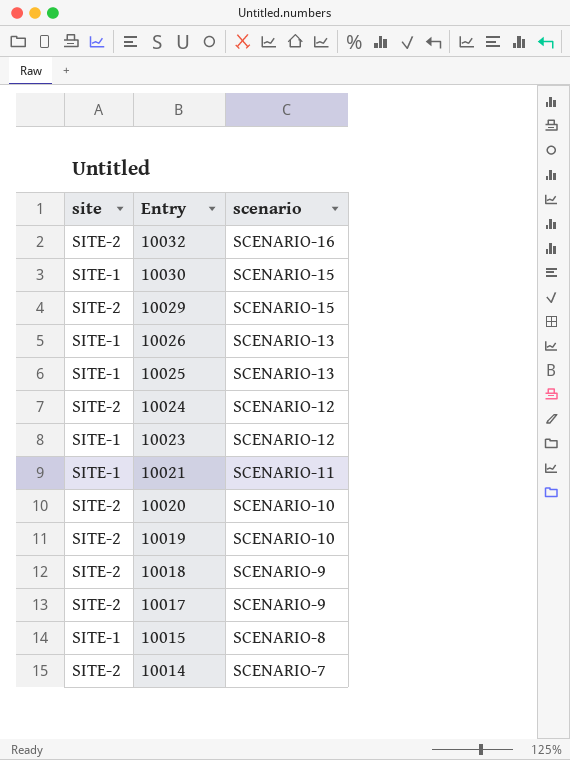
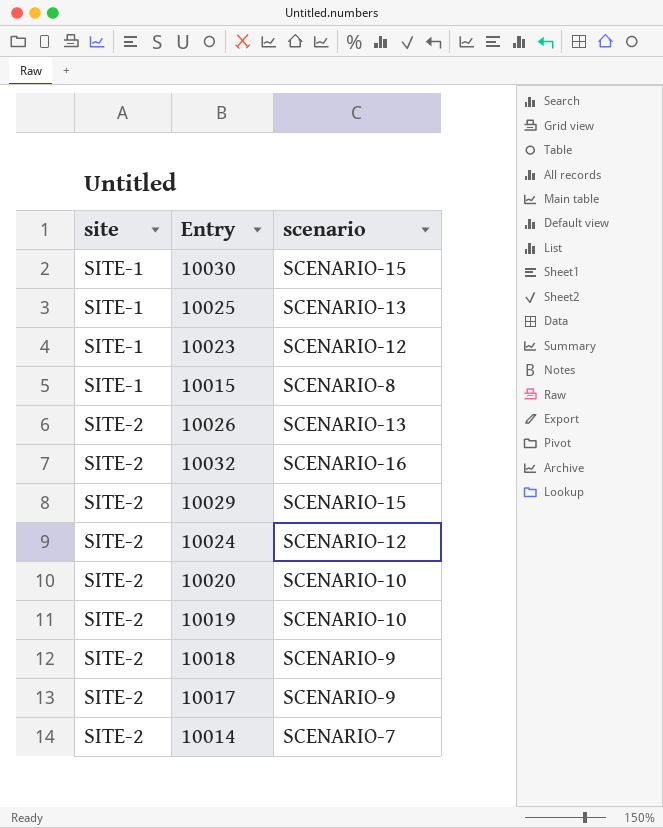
row order: Entry descending -> site ascending
row 10021: SITE-1 | SCENARIO-11 -> none
10026 | site: SITE-1 -> SITE-2

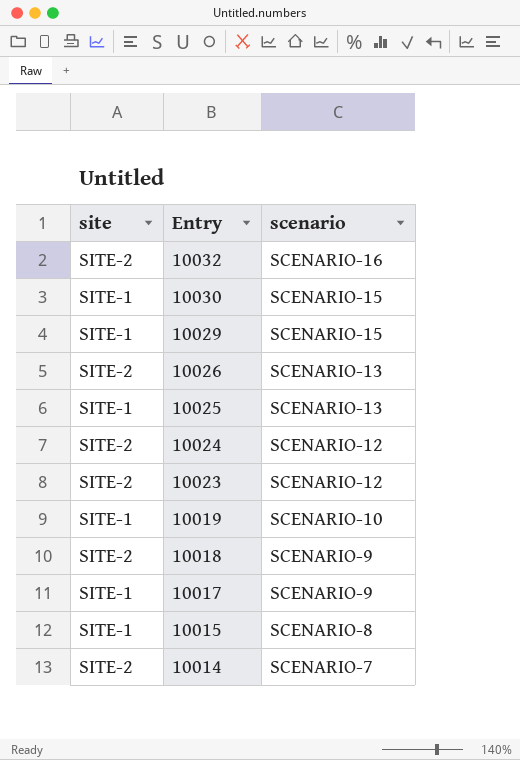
row order: site ascending -> Entry descending
row 10020: SITE-2 | SCENARIO-10 -> none
10029 | site: SITE-2 -> SITE-1
10023 | site: SITE-1 -> SITE-2
10019 | site: SITE-2 -> SITE-1
10017 | site: SITE-2 -> SITE-1

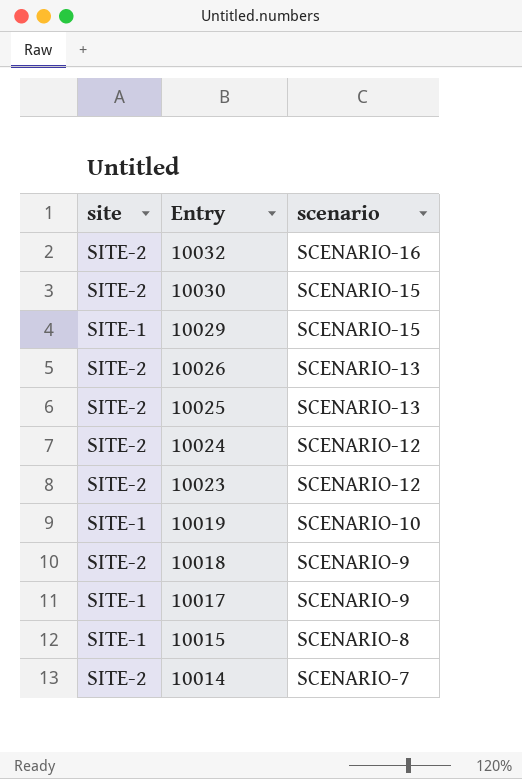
10030 | site: SITE-1 -> SITE-2
10025 | site: SITE-1 -> SITE-2

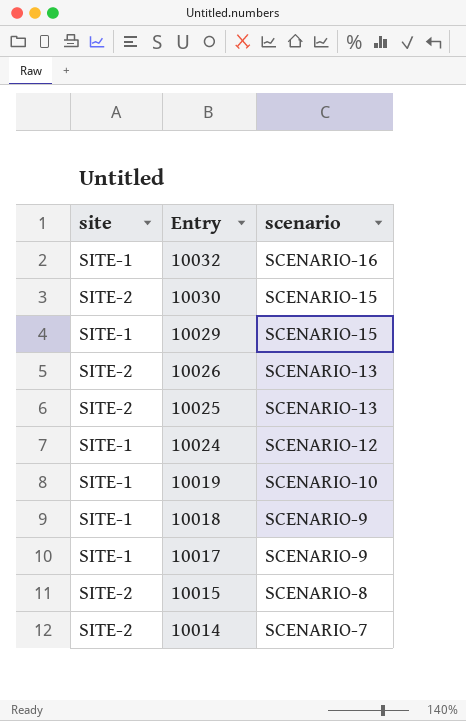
row 10023: SITE-2 | SCENARIO-12 -> none
10032 | site: SITE-2 -> SITE-1
10024 | site: SITE-2 -> SITE-1
10018 | site: SITE-2 -> SITE-1
10015 | site: SITE-1 -> SITE-2

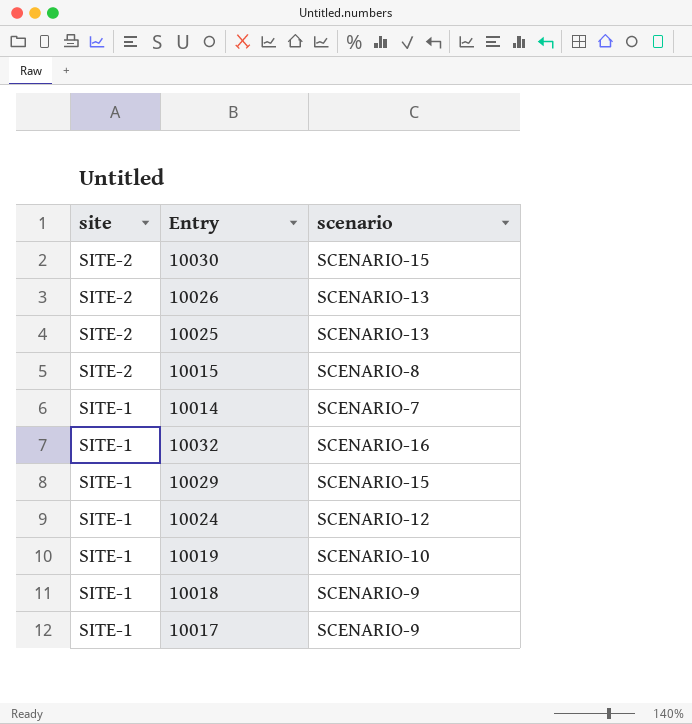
row order: Entry descending -> site descending
10014 | site: SITE-2 -> SITE-1

